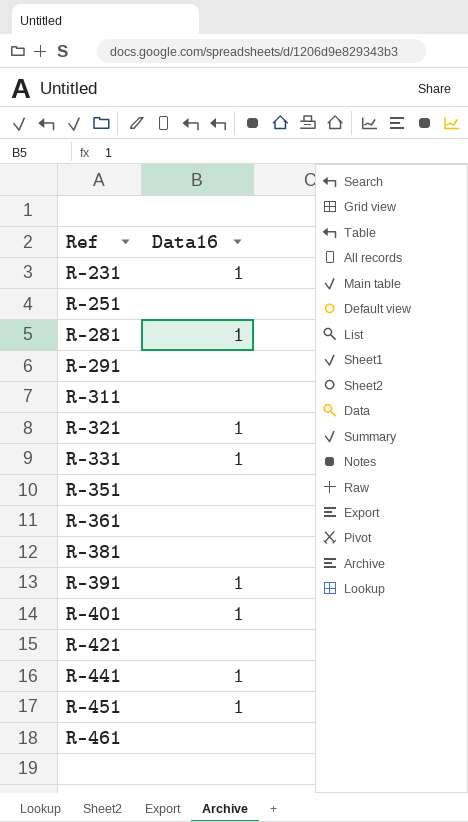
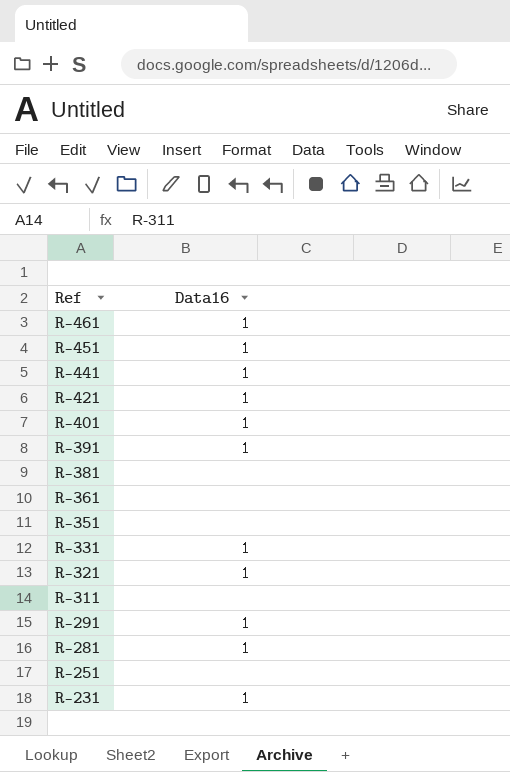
row order: Ref ascending -> Ref descending
R-461 | Data16: none -> 1
R-421 | Data16: none -> 1
R-291 | Data16: none -> 1

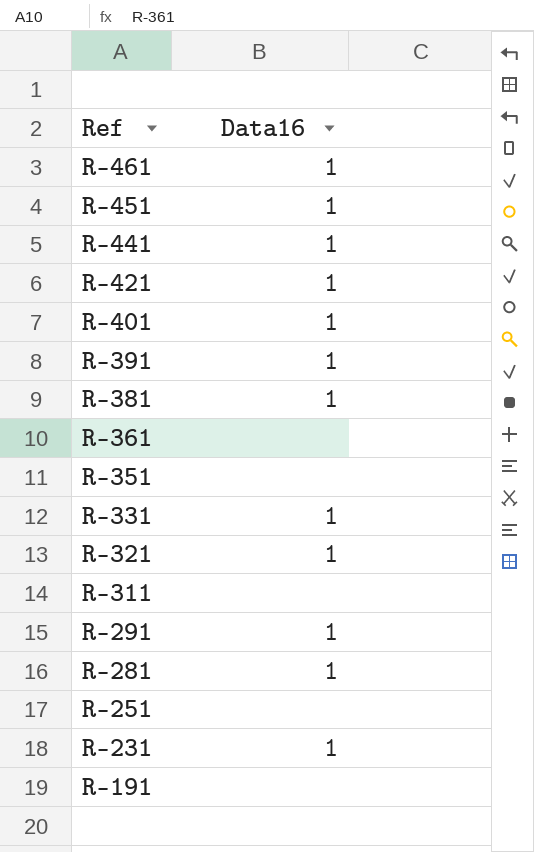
R-381 | Data16: none -> 1
row R-191: none -> none

